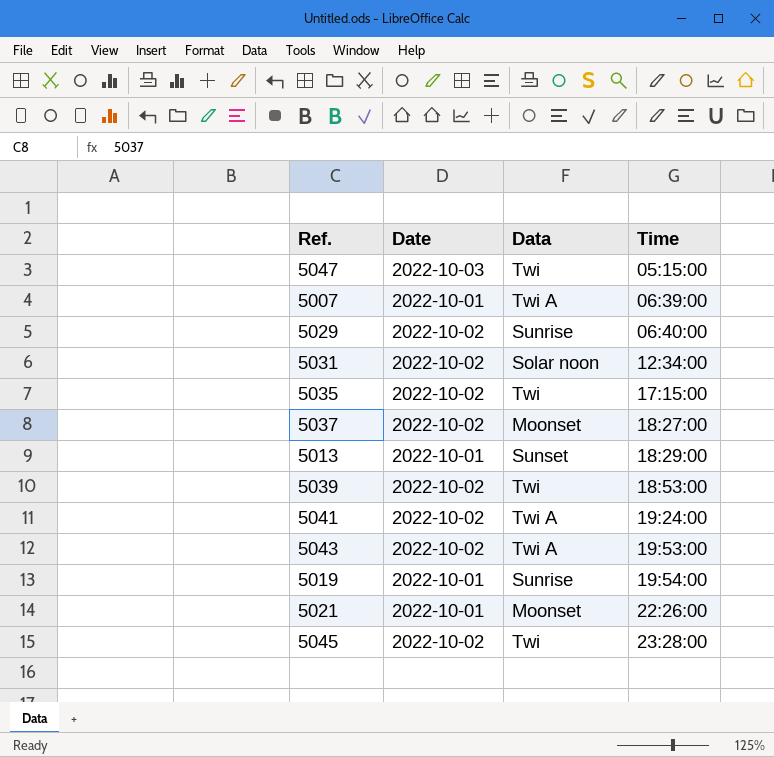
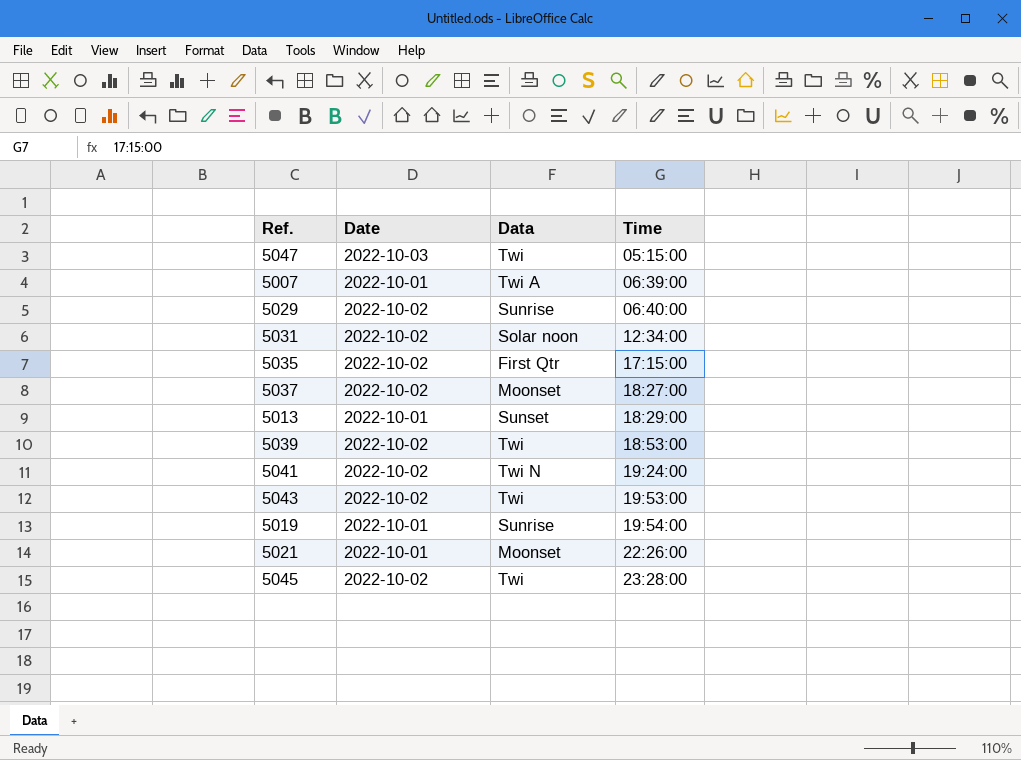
5035 | Data: Twi -> First Qtr
5041 | Data: Twi A -> Twi N
5043 | Data: Twi A -> Twi

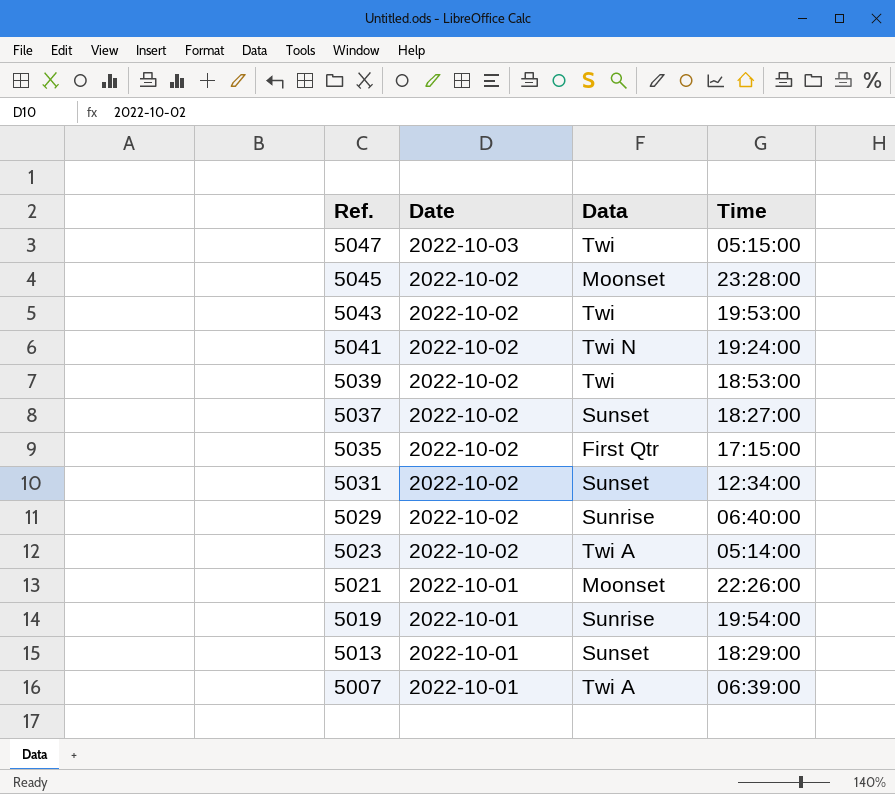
row order: Time ascending -> Ref. descending
5045 | Data: Twi -> Moonset
5037 | Data: Moonset -> Sunset
5031 | Data: Solar noon -> Sunset
row 5023: none -> 2022-10-02 | Twi A | 05:14:00

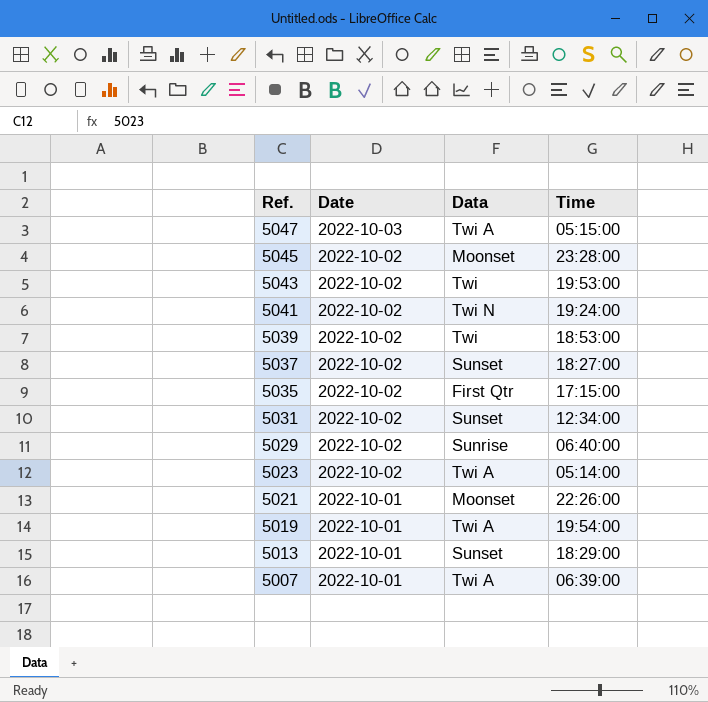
5047 | Data: Twi -> Twi A
5019 | Data: Sunrise -> Twi A

